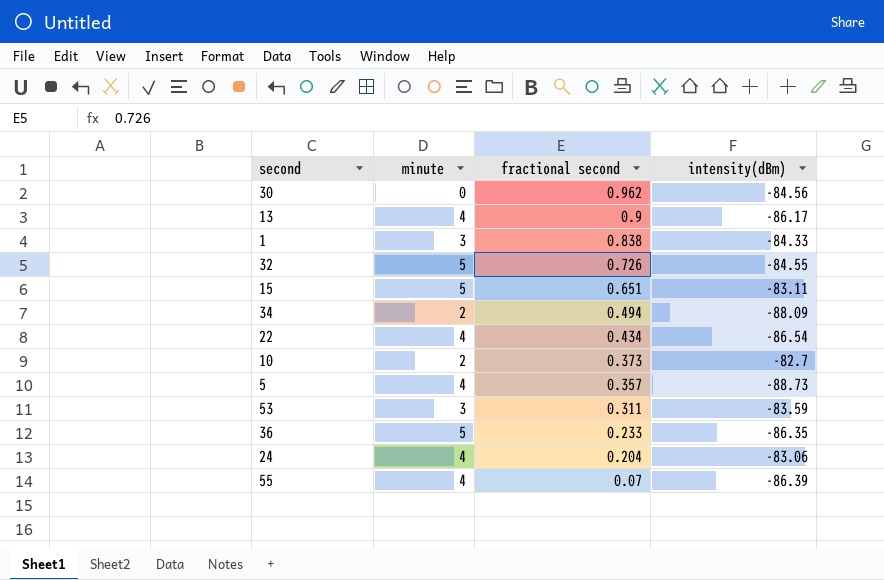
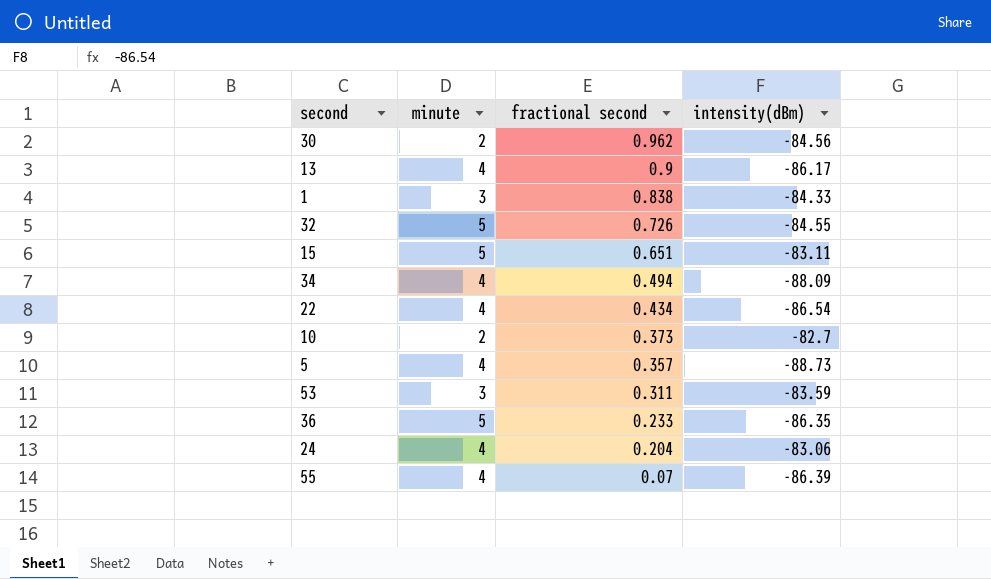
30 | minute: 0 -> 2
34 | minute: 2 -> 4

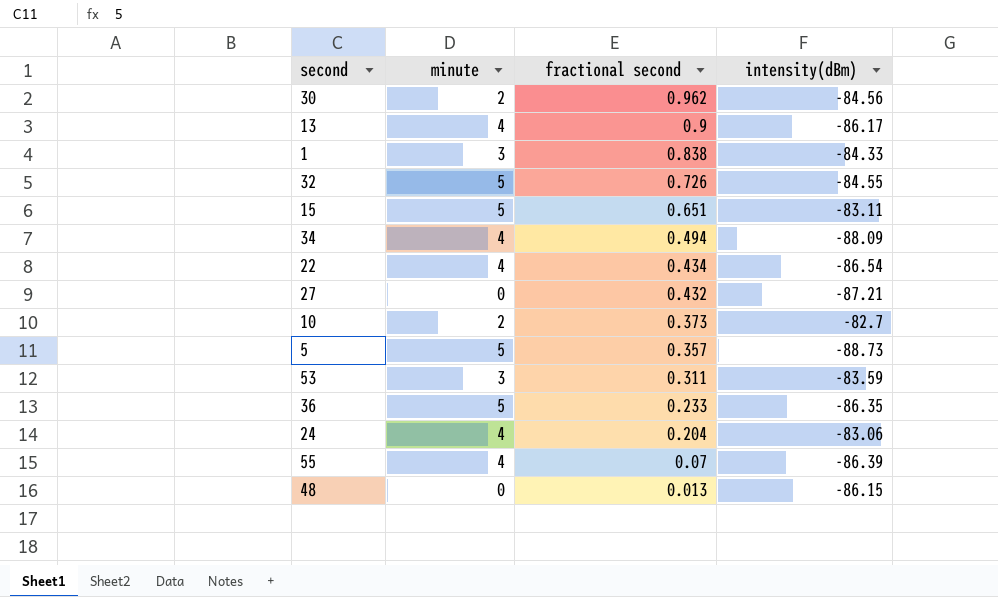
row 27: none -> 0 | 0.432 | -87.21
5 | minute: 4 -> 5
row 48: none -> 0 | 0.013 | -86.15

